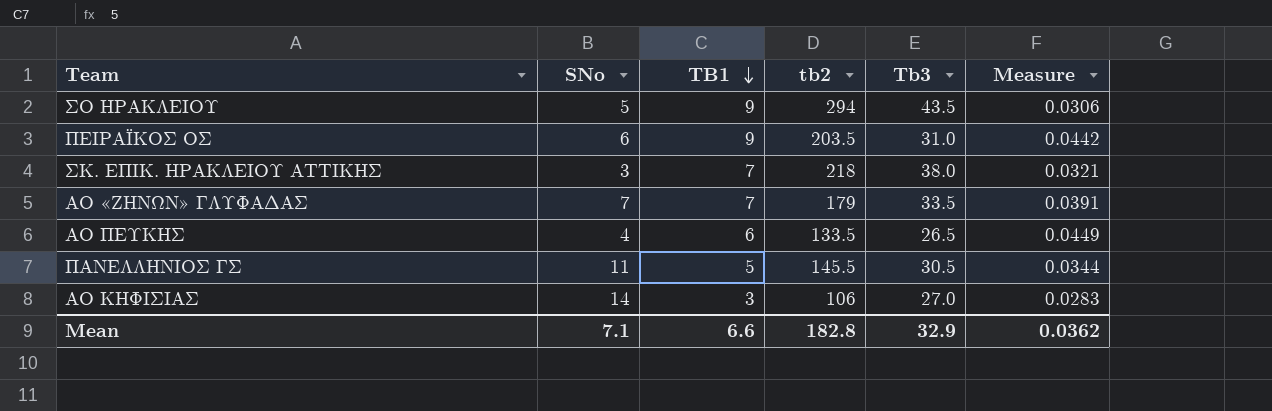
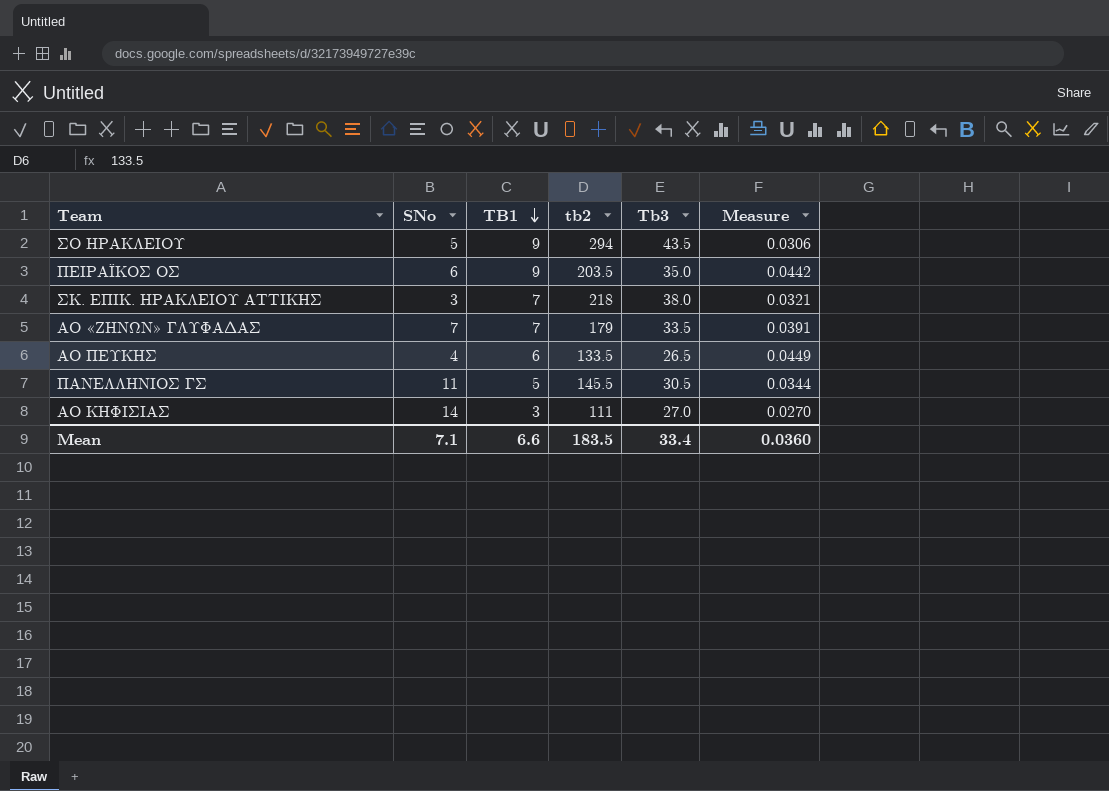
ΠΕΙΡΑΪΚΟΣ ΟΣ | Tb3: 31.0 -> 35.0
ΑΟ ΚΗΦΙΣΙΑΣ | tb2: 106 -> 111
ΑΟ ΚΗΦΙΣΙΑΣ | Measure: 0.0283 -> 0.0270
Mean | tb2: 182.8 -> 183.5
Mean | Tb3: 32.9 -> 33.4
Mean | Measure: 0.0362 -> 0.0360

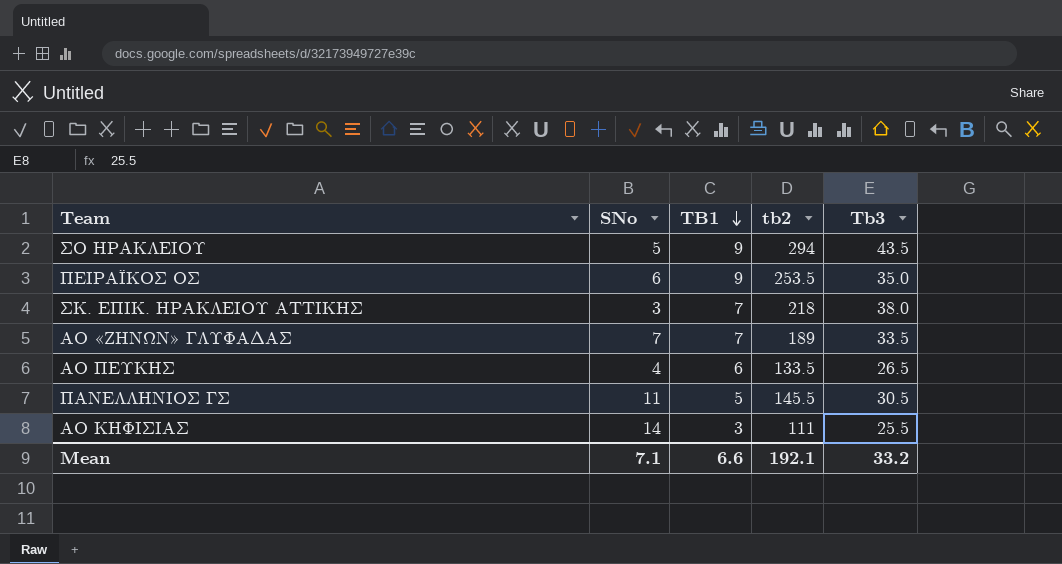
column Measure | formula: [TB1] / [tb2] -> none
ΠΕΙΡΑΪΚΟΣ ΟΣ | tb2: 203.5 -> 253.5
ΑΟ «ΖΗΝΩΝ» ΓΛΥΦΑΔΑΣ | tb2: 179 -> 189
ΑΟ ΚΗΦΙΣΙΑΣ | Tb3: 27.0 -> 25.5
Mean | tb2: 183.5 -> 192.1
Mean | Tb3: 33.4 -> 33.2

